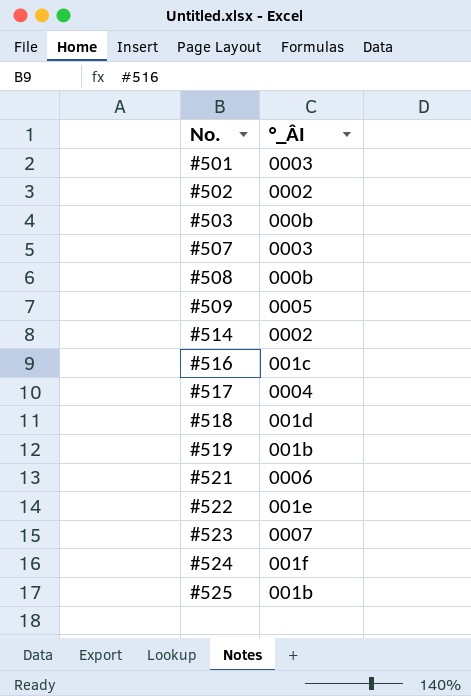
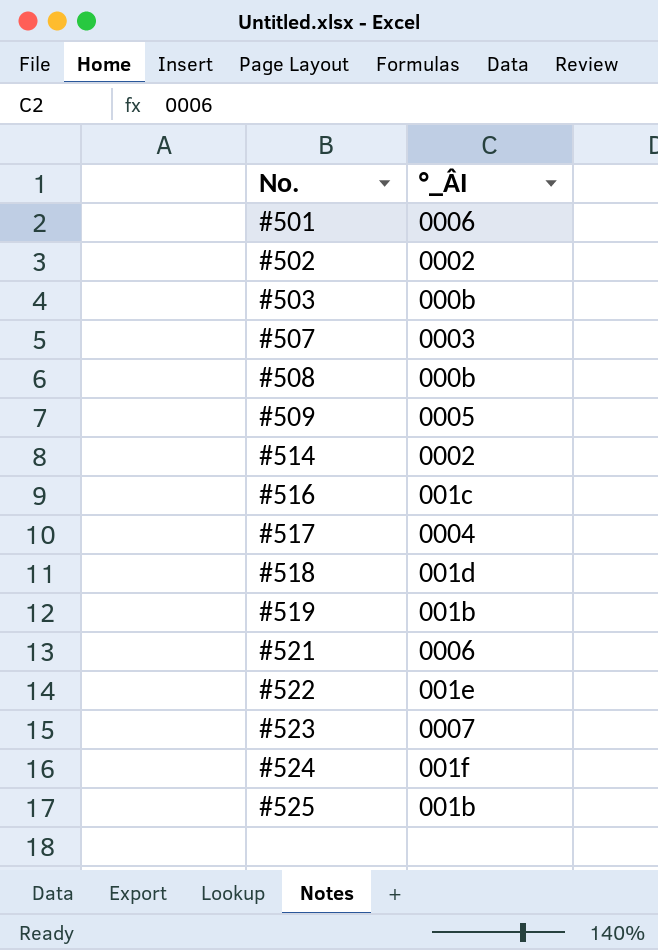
#501 | °_ÂI: 0003 -> 0006

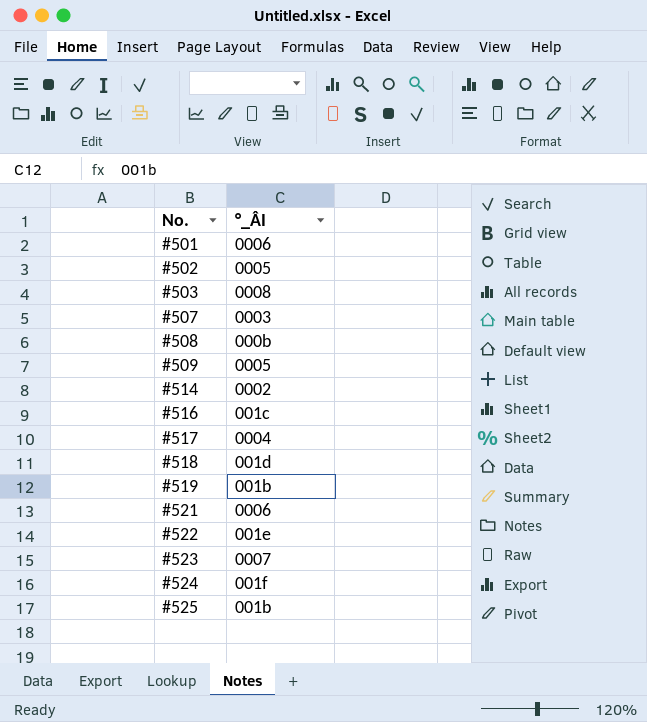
#502 | °_ÂI: 0002 -> 0005
#503 | °_ÂI: 000b -> 0008

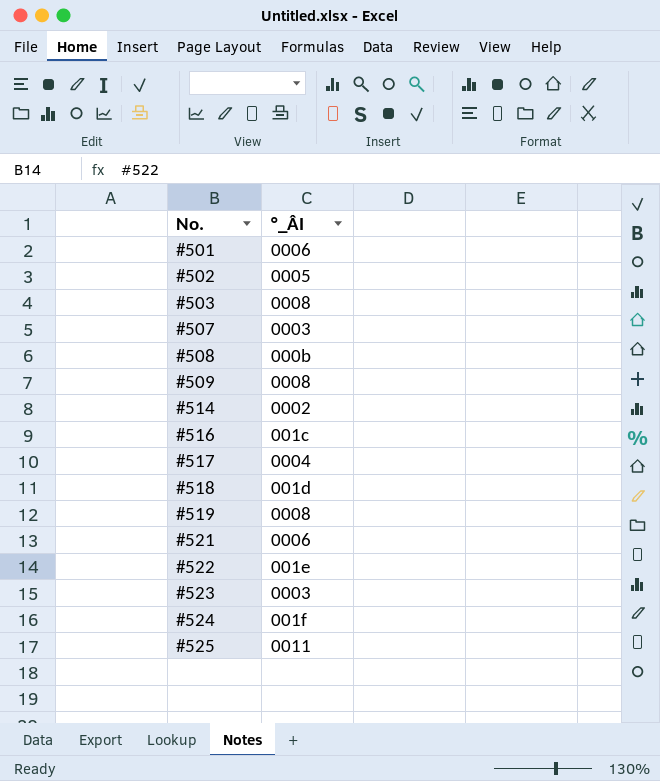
#509 | °_ÂI: 0005 -> 0008
#519 | °_ÂI: 001b -> 0008
#523 | °_ÂI: 0007 -> 0003
#525 | °_ÂI: 001b -> 0011

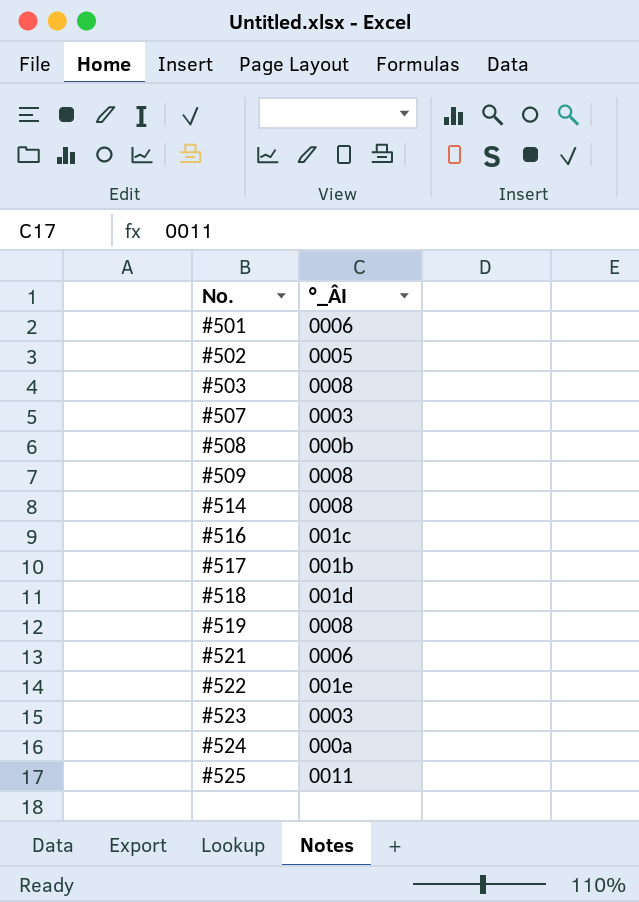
#514 | °_ÂI: 0002 -> 0008
#517 | °_ÂI: 0004 -> 001b
#524 | °_ÂI: 001f -> 000a

